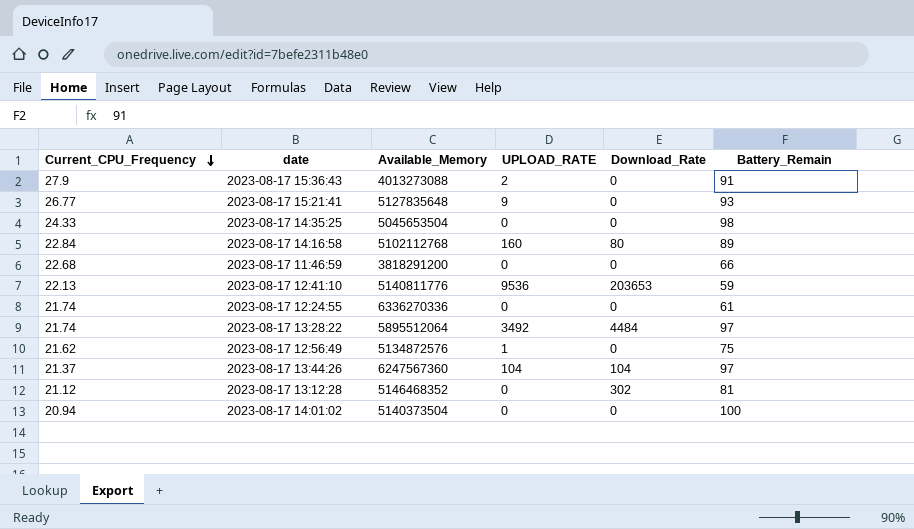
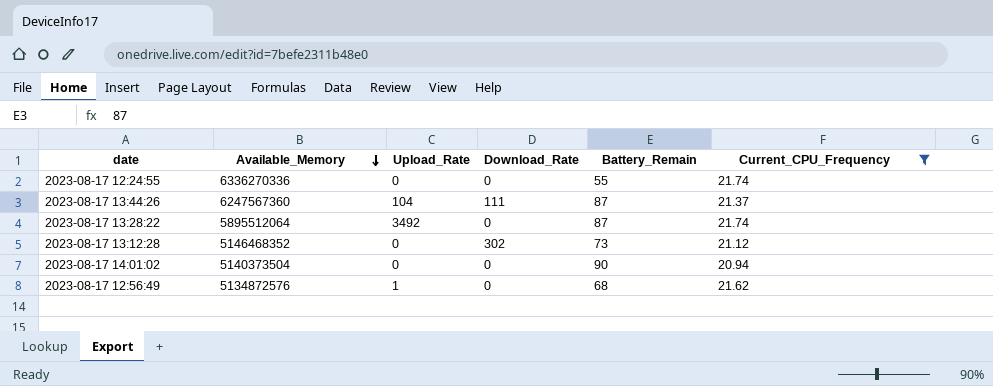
filter: none -> Current_CPU_Frequency <= 21.74
row order: Current_CPU_Frequency descending -> Available_Memory descending
column name: UPLOAD_RATE -> Upload_Rate
column Current_CPU_Frequency | position: 1 -> 6
2023-08-17 12:24:55 | Battery_Remain: 61 -> 55
2023-08-17 13:44:26 | Download_Rate: 104 -> 111
2023-08-17 13:44:26 | Battery_Remain: 97 -> 87
2023-08-17 13:28:22 | Download_Rate: 4484 -> 0
2023-08-17 13:28:22 | Battery_Remain: 97 -> 87
2023-08-17 13:12:28 | Battery_Remain: 81 -> 73
2023-08-17 14:01:02 | Battery_Remain: 100 -> 90
2023-08-17 12:56:49 | Battery_Remain: 75 -> 68

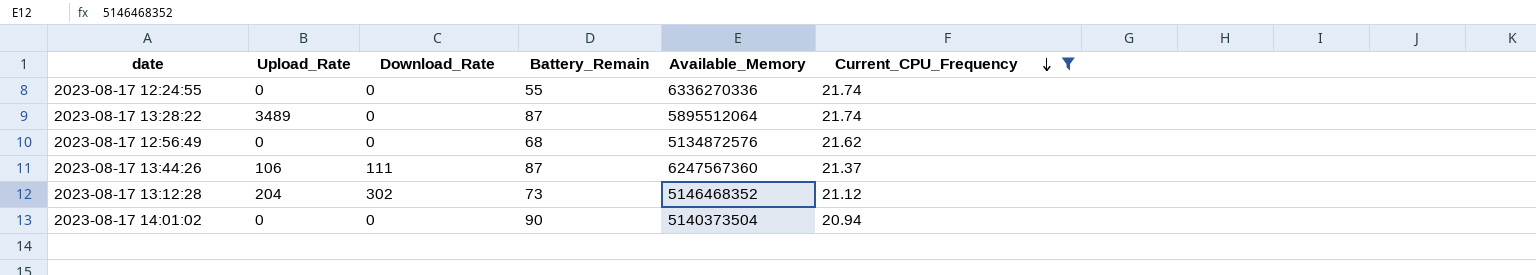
row order: Available_Memory descending -> Current_CPU_Frequency descending
column Available_Memory | position: 2 -> 5
2023-08-17 13:28:22 | Upload_Rate: 3492 -> 3489
2023-08-17 12:56:49 | Upload_Rate: 1 -> 0
2023-08-17 13:44:26 | Upload_Rate: 104 -> 106
2023-08-17 13:12:28 | Upload_Rate: 0 -> 204

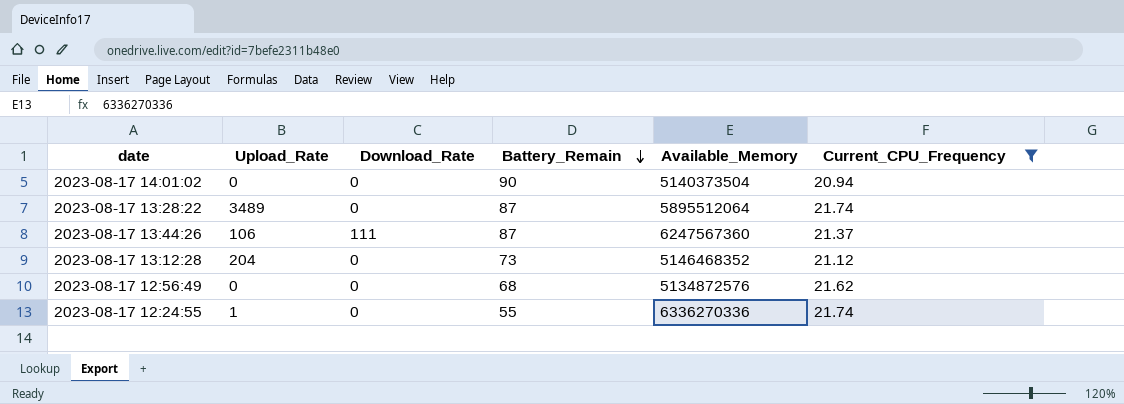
row order: Current_CPU_Frequency descending -> Battery_Remain descending
2023-08-17 13:12:28 | Download_Rate: 302 -> 0
2023-08-17 12:24:55 | Upload_Rate: 0 -> 1

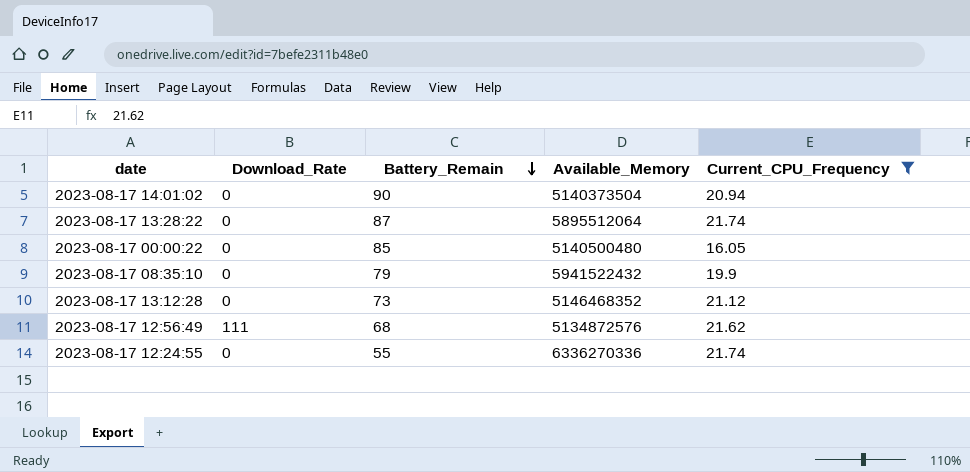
column Upload_Rate | position: 2 -> none
row 2023-08-17 13:44:26: 106 | 111 | 87 | 6247567360 | 21.37 -> none
row 2023-08-17 00:00:22: none -> 0 | 85 | 5140500480 | 16.05
row 2023-08-17 08:35:10: none -> 0 | 79 | 5941522432 | 19.9
2023-08-17 12:56:49 | Download_Rate: 0 -> 111

